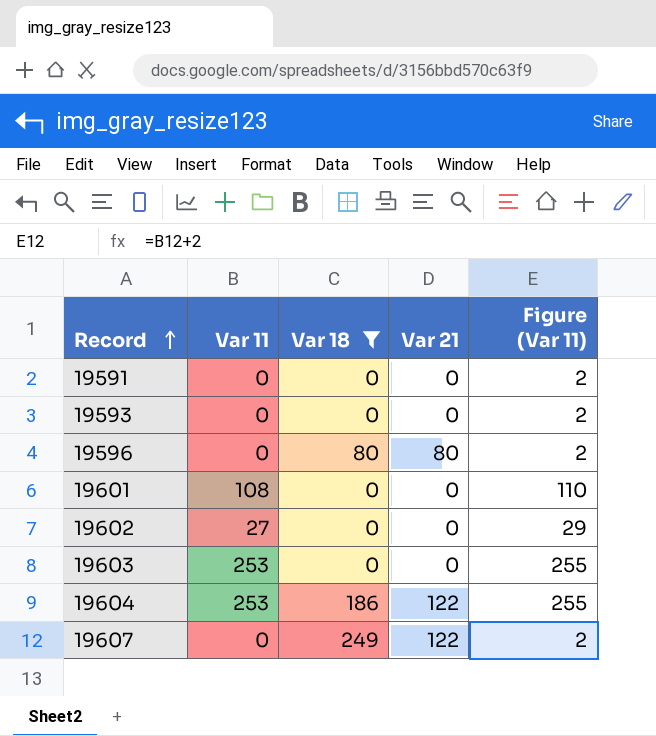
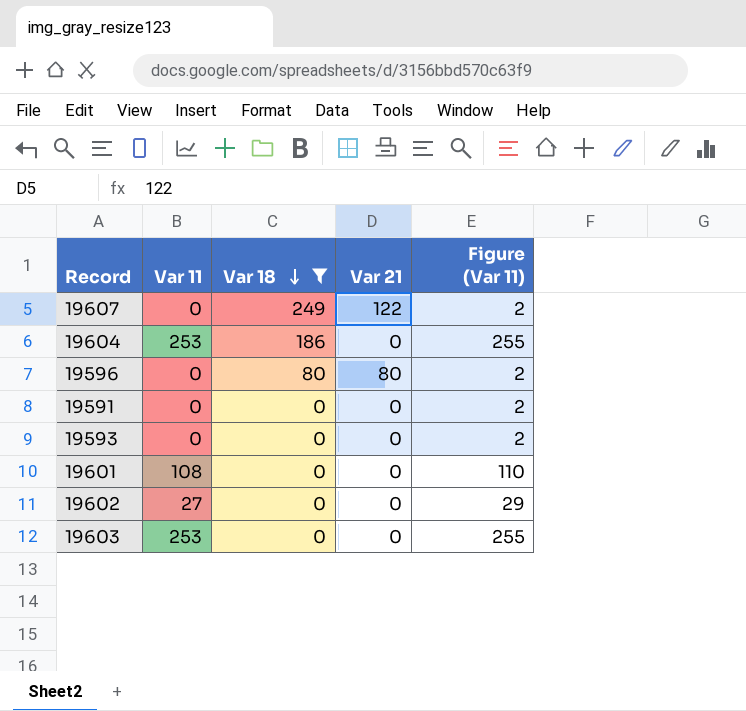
row order: Record ascending -> Var 18 descending
19604 | Var 21: 122 -> 0

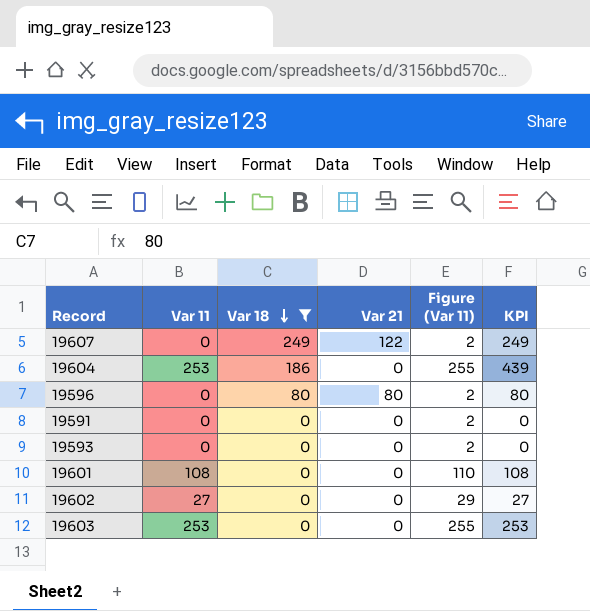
column KPI | formula: none -> [Var 11] + [Var 18]

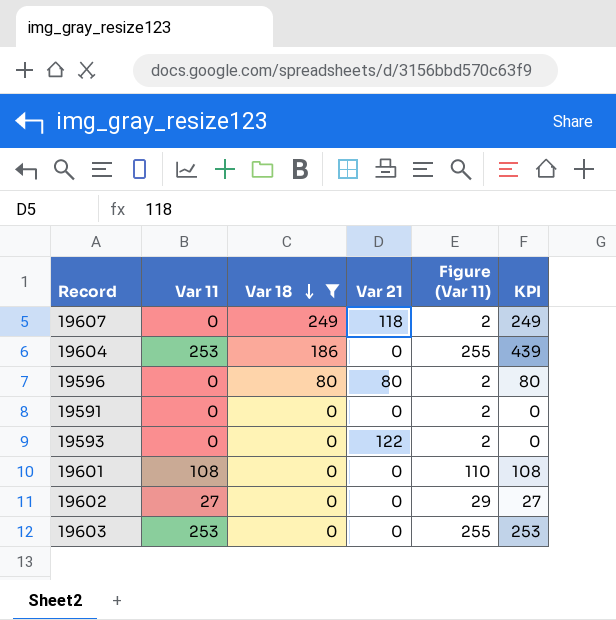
19607 | Var 21: 122 -> 118
19593 | Var 21: 0 -> 122

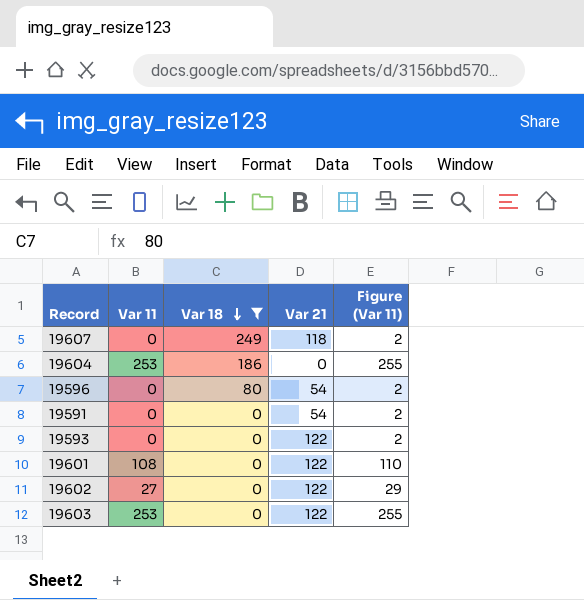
column KPI | formula: [Var 11] + [Var 18] -> none
19596 | Var 21: 80 -> 54
19591 | Var 21: 0 -> 54
19601 | Var 21: 0 -> 122
19602 | Var 21: 0 -> 122
19603 | Var 21: 0 -> 122

